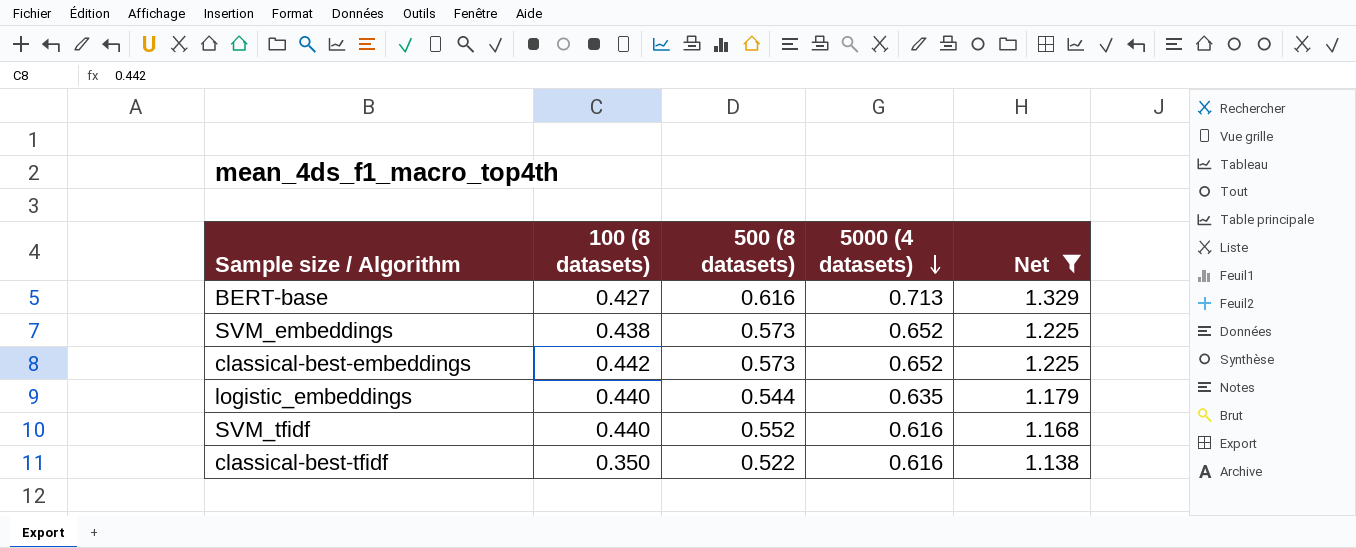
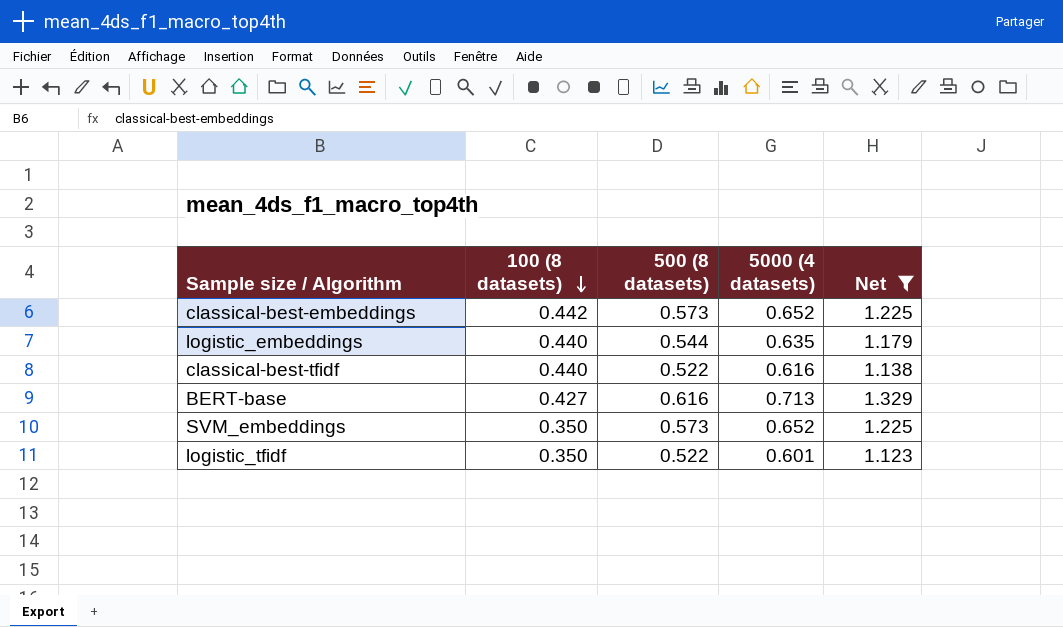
row order: 5000 (4 datasets) descending -> 100 (8 datasets) descending
row SVM_tfidf: 0.440 | 0.552 | 0.616 | 1.168 -> none
classical-best-tfidf | 100 (8 datasets): 0.350 -> 0.440
SVM_embeddings | 100 (8 datasets): 0.438 -> 0.350
row logistic_tfidf: none -> 0.350 | 0.522 | 0.601 | 1.123

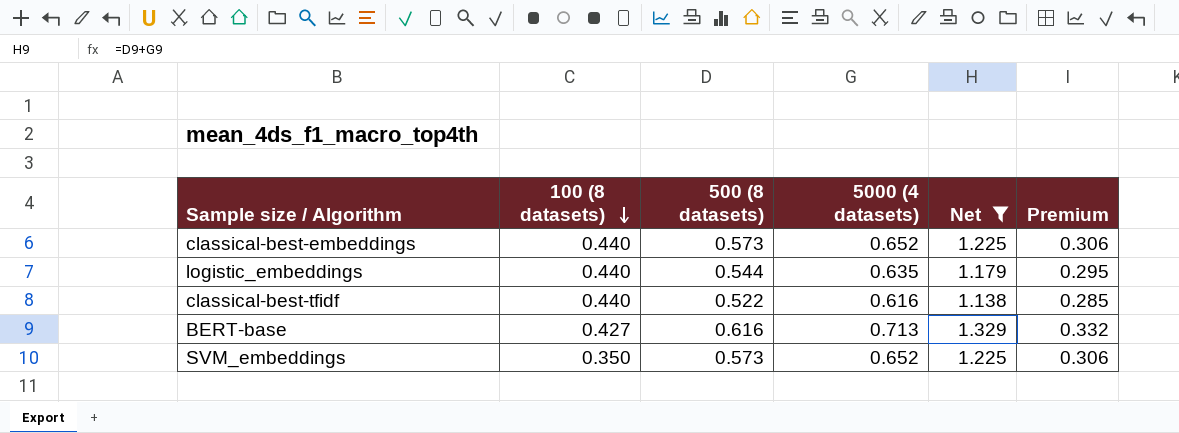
column Premium | formula: none -> [Net] * 0.25
row logistic_tfidf: 0.350 | 0.522 | 0.601 | 1.123 -> none
classical-best-embeddings | 100 (8 datasets): 0.442 -> 0.440

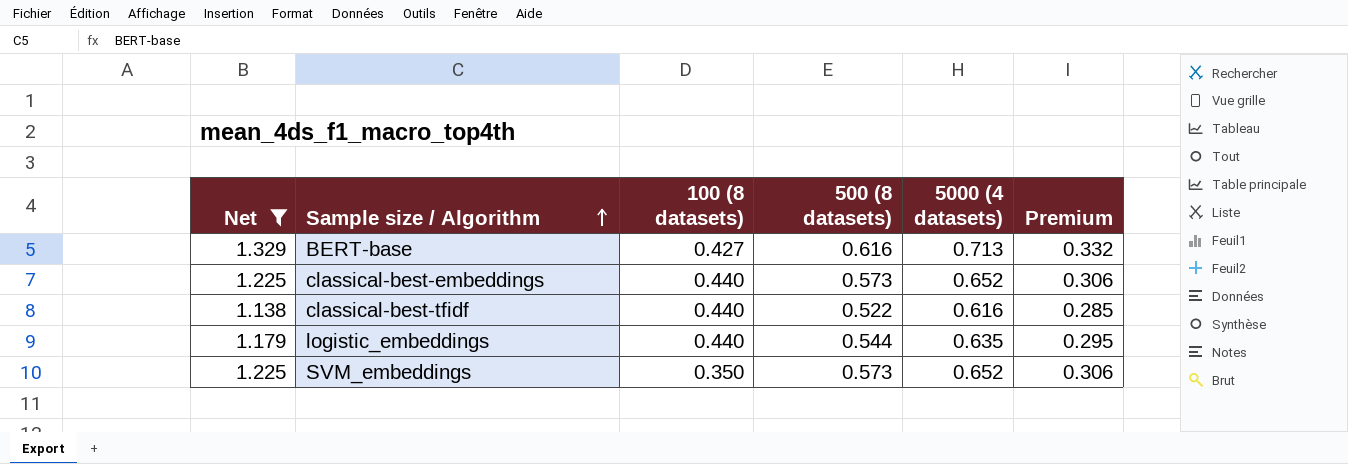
row order: 100 (8 datasets) descending -> Sample size / Algorithm ascending
column Net | position: 5 -> 1

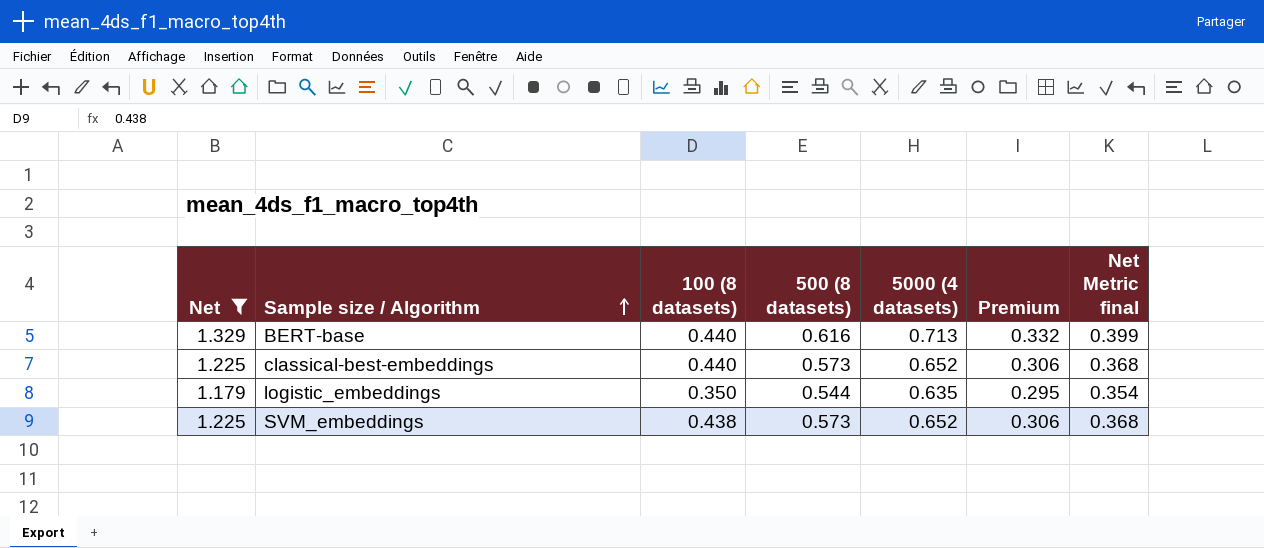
column Net Metric final | formula: none -> [Net] * 0.3
row classical-best-tfidf: 1.138 | 0.440 | 0.522 | 0.616 | 0.285 -> none
BERT-base | 100 (8 datasets): 0.427 -> 0.440
logistic_embeddings | 100 (8 datasets): 0.440 -> 0.350
SVM_embeddings | 100 (8 datasets): 0.350 -> 0.438

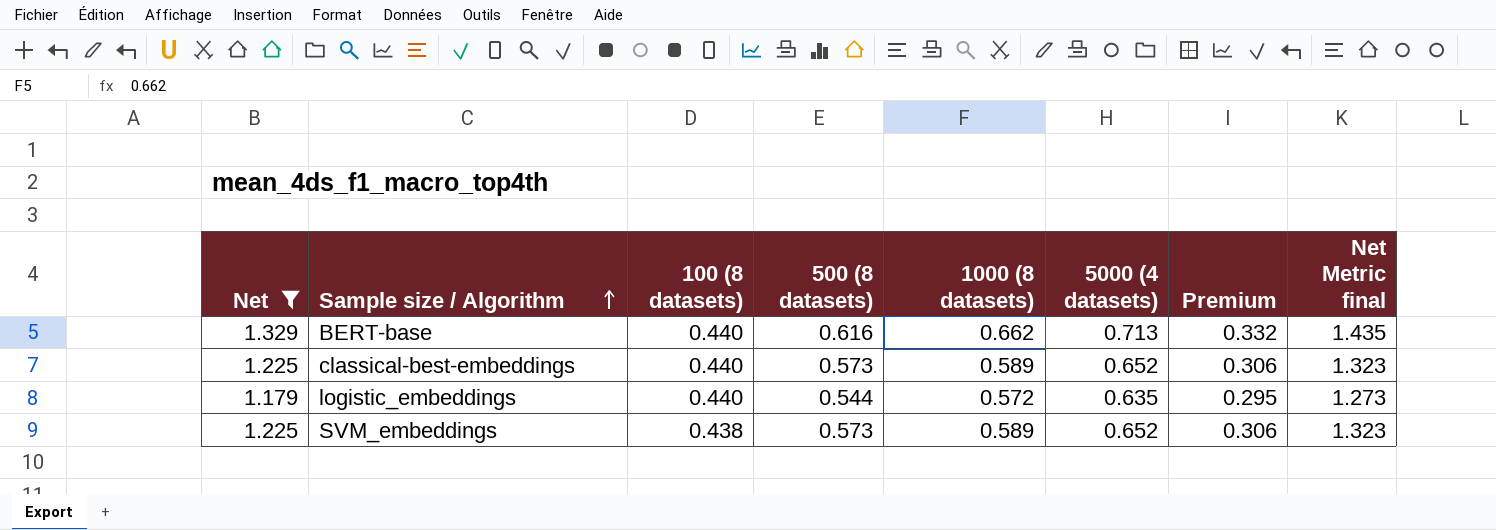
column 1000 (8 datasets) | position: none -> 5
column Net Metric final | formula: [Net] * 0.3 -> [Net] * 1.08
logistic_embeddings | 100 (8 datasets): 0.350 -> 0.440

